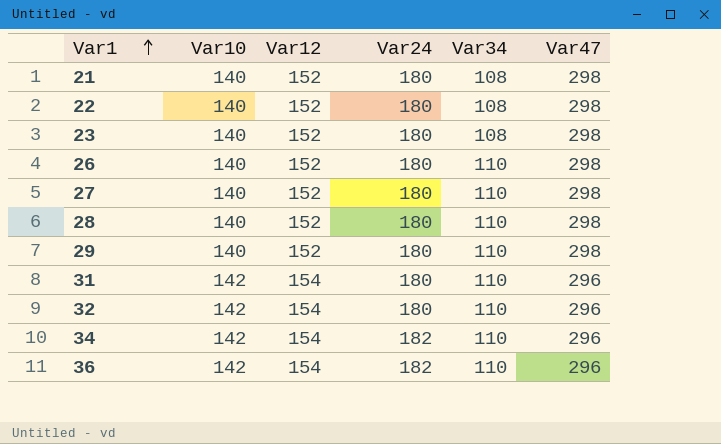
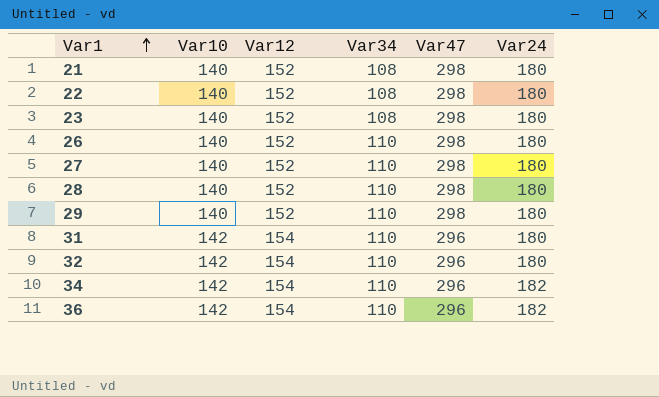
column Var24 | position: 4 -> 6

